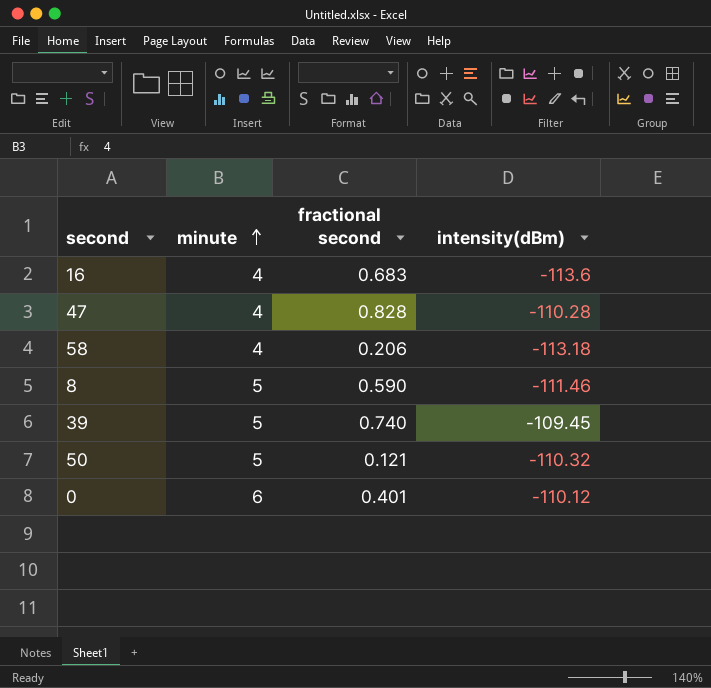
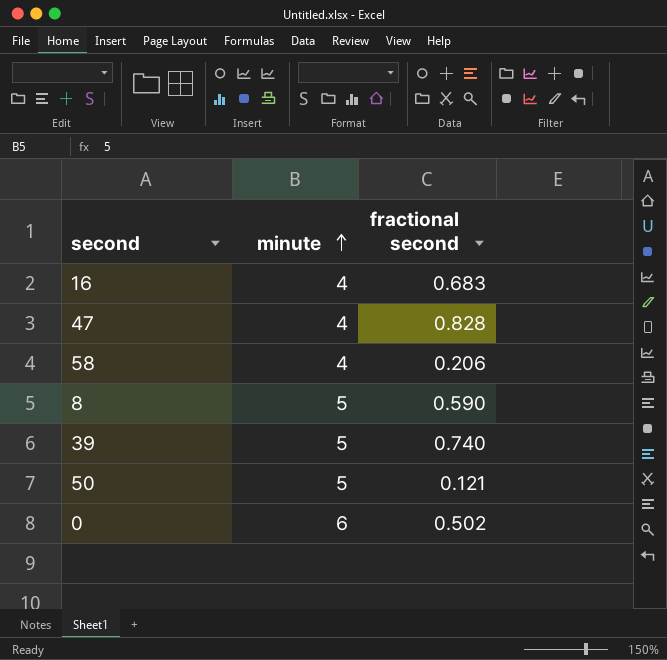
column intensity(dBm) | position: 4 -> none
0 | fractional second: 0.401 -> 0.502

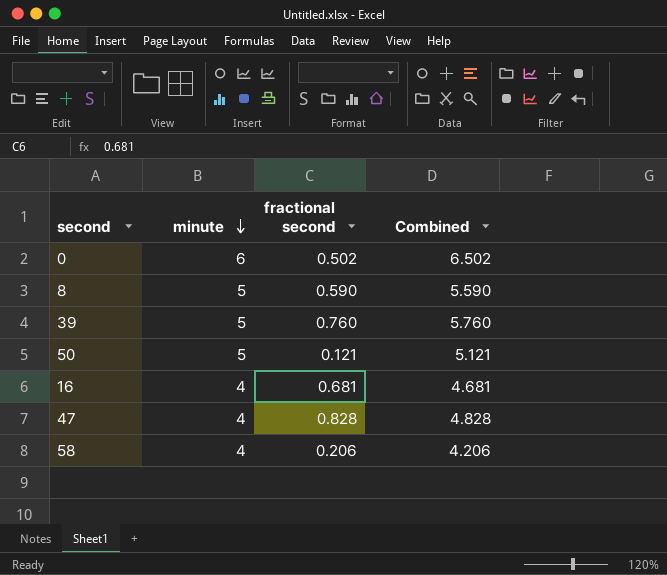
row order: minute ascending -> minute descending
column Combined | formula: none -> [minute] + [fractional second]
39 | fractional second: 0.740 -> 0.760
16 | fractional second: 0.683 -> 0.681

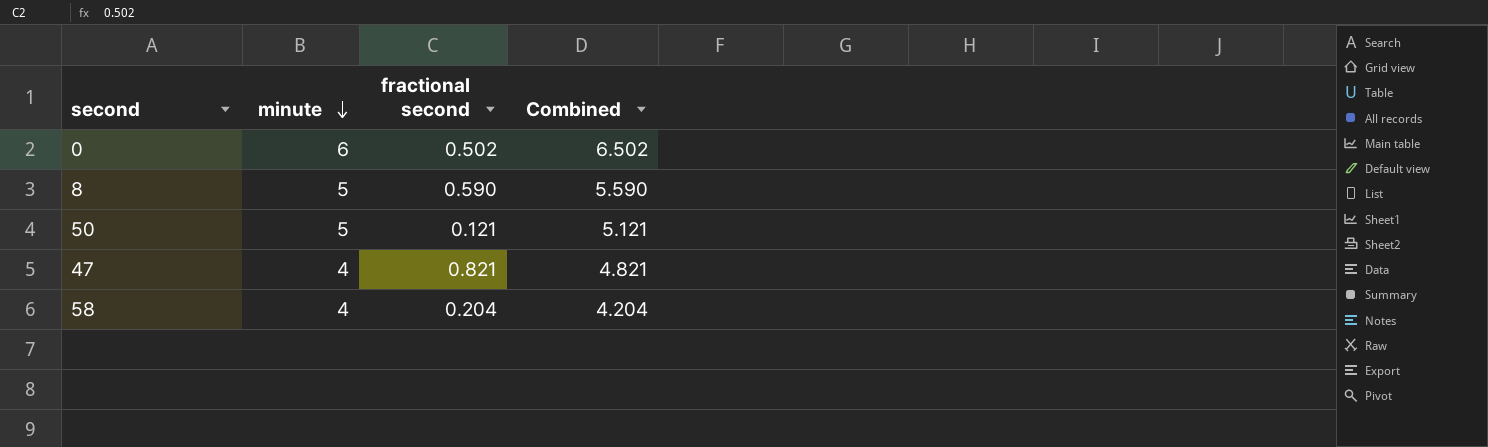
row 39: 5 | 0.760 | 5.760 -> none
row 16: 4 | 0.681 | 4.681 -> none
47 | fractional second: 0.828 -> 0.821
47 | Combined: 4.828 -> 4.821
58 | fractional second: 0.206 -> 0.204
58 | Combined: 4.206 -> 4.204

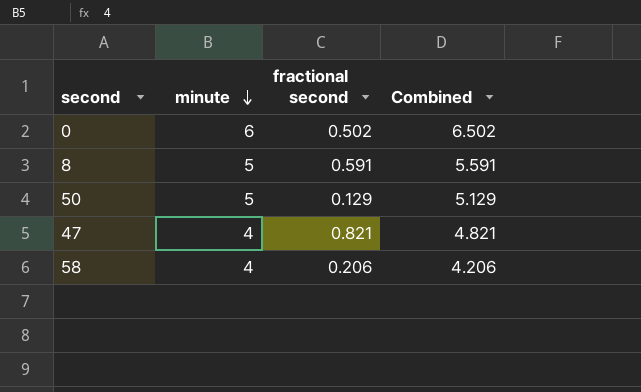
8 | fractional second: 0.590 -> 0.591
8 | Combined: 5.590 -> 5.591
50 | fractional second: 0.121 -> 0.129
50 | Combined: 5.121 -> 5.129
58 | fractional second: 0.204 -> 0.206
58 | Combined: 4.204 -> 4.206

